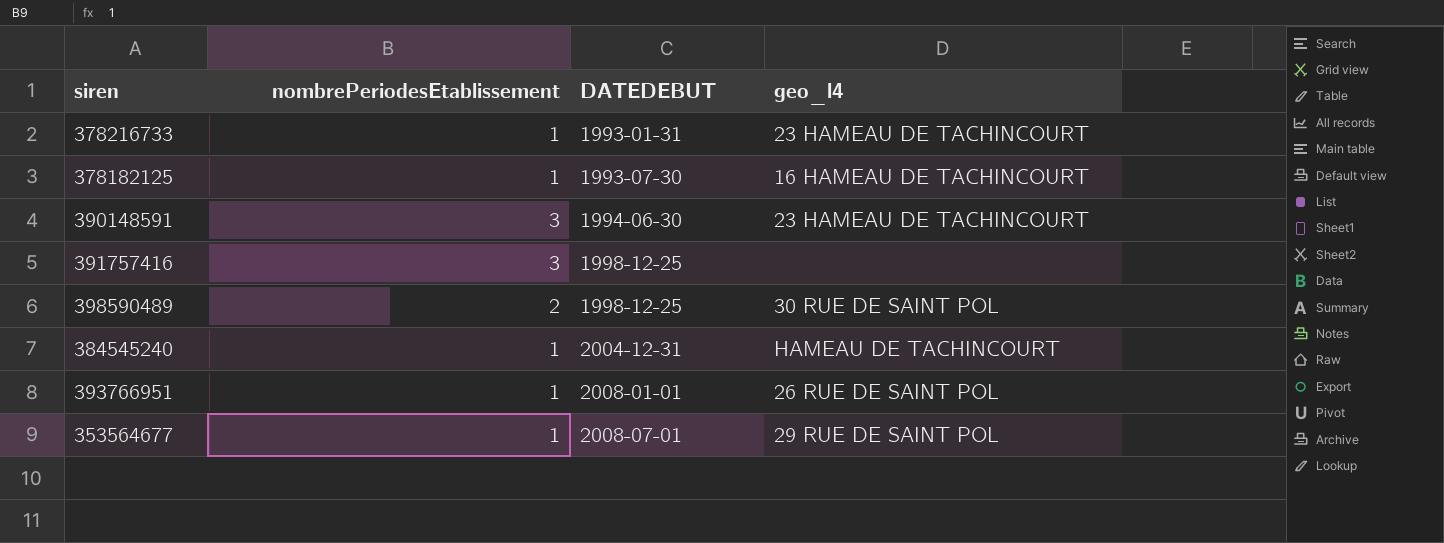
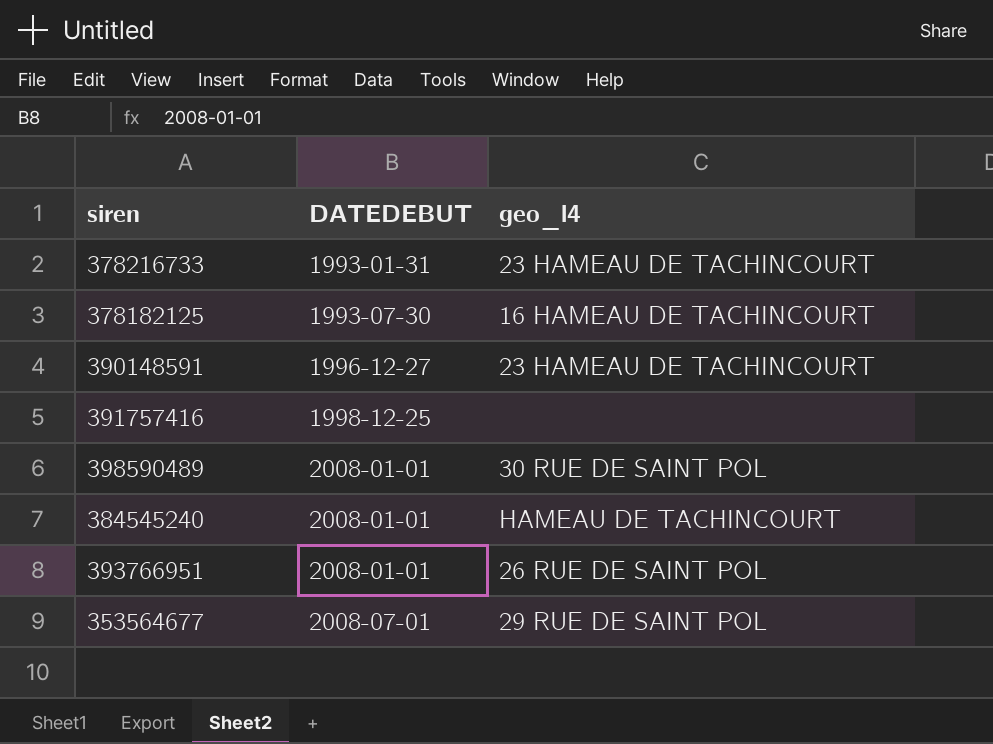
column nombrePeriodesEtablissement | position: 2 -> none
390148591 | DATEDEBUT: 1994-06-30 -> 1996-12-27
398590489 | DATEDEBUT: 1998-12-25 -> 2008-01-01
384545240 | DATEDEBUT: 2004-12-31 -> 2008-01-01

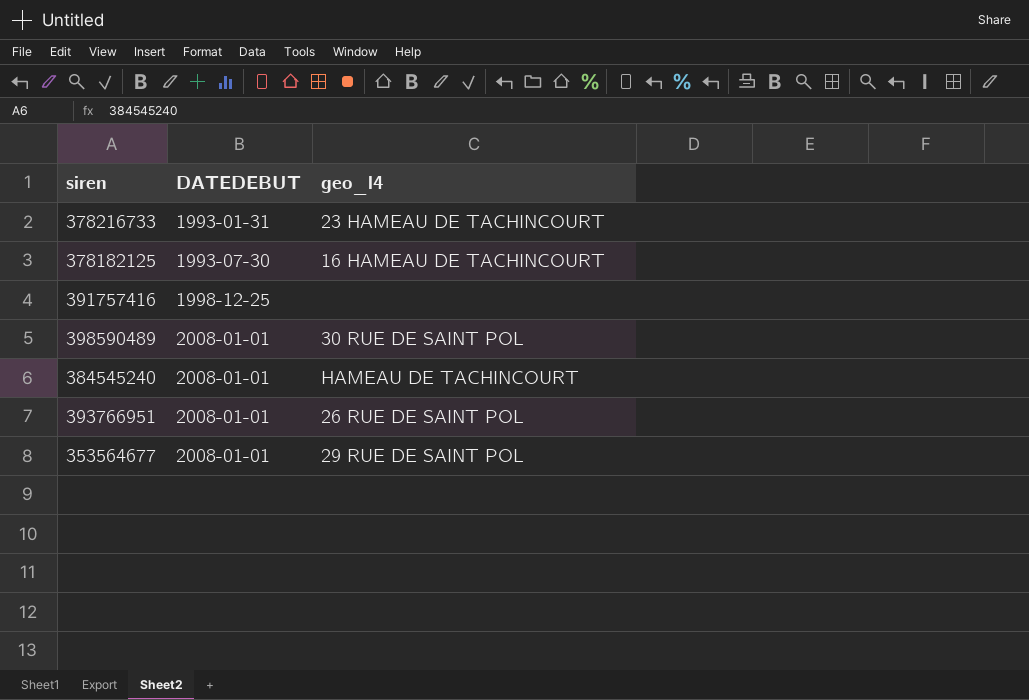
row 390148591: 1996-12-27 | 23 HAMEAU DE TACHINCOURT -> none
353564677 | DATEDEBUT: 2008-07-01 -> 2008-01-01

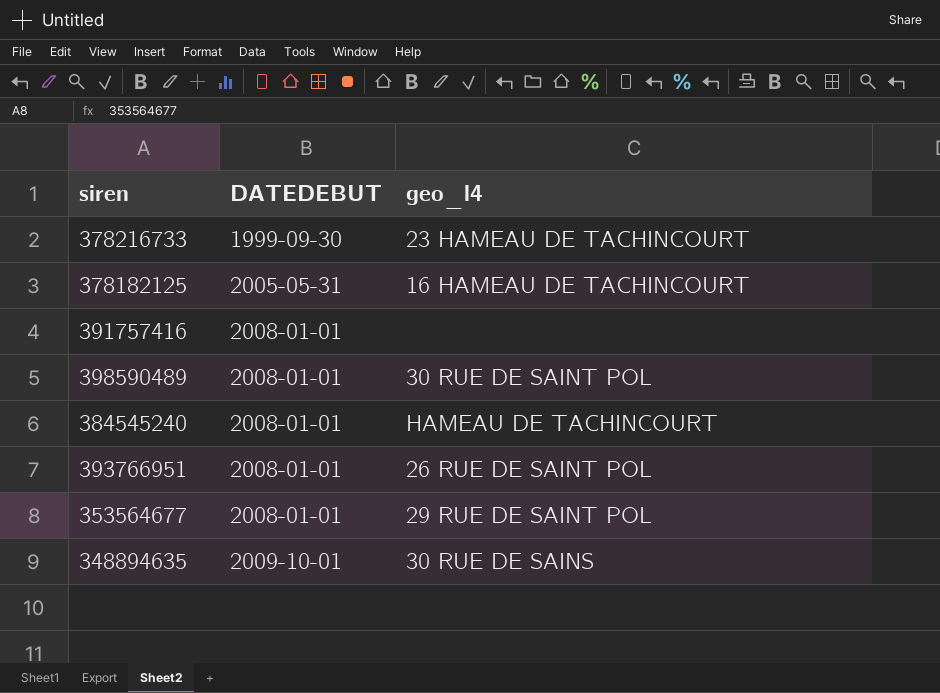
378216733 | DATEDEBUT: 1993-01-31 -> 1999-09-30
378182125 | DATEDEBUT: 1993-07-30 -> 2005-05-31
391757416 | DATEDEBUT: 1998-12-25 -> 2008-01-01
row 348894635: none -> 2009-10-01 | 30 RUE DE SAINS

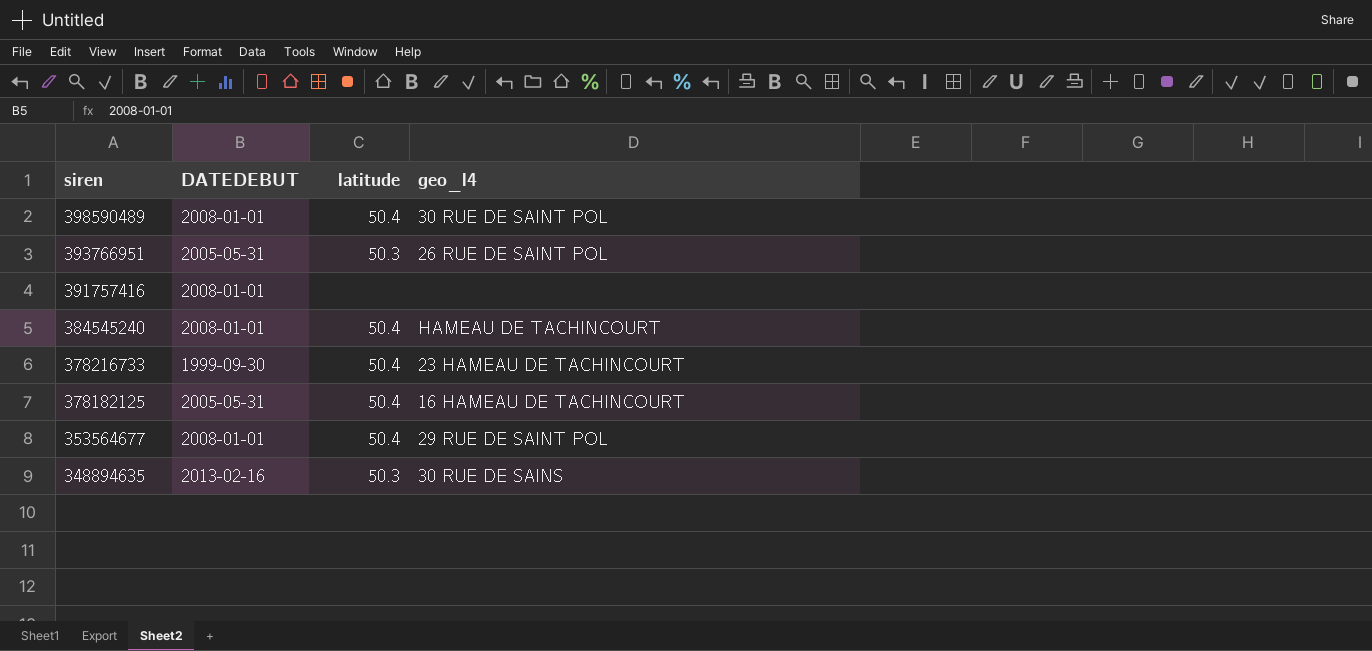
row order: DATEDEBUT ascending -> siren descending
column latitude | position: none -> 3
393766951 | DATEDEBUT: 2008-01-01 -> 2005-05-31
348894635 | DATEDEBUT: 2009-10-01 -> 2013-02-16

